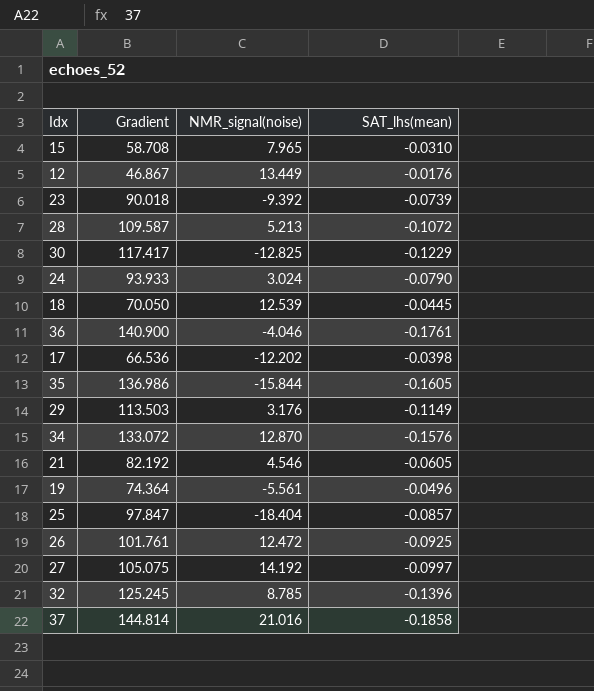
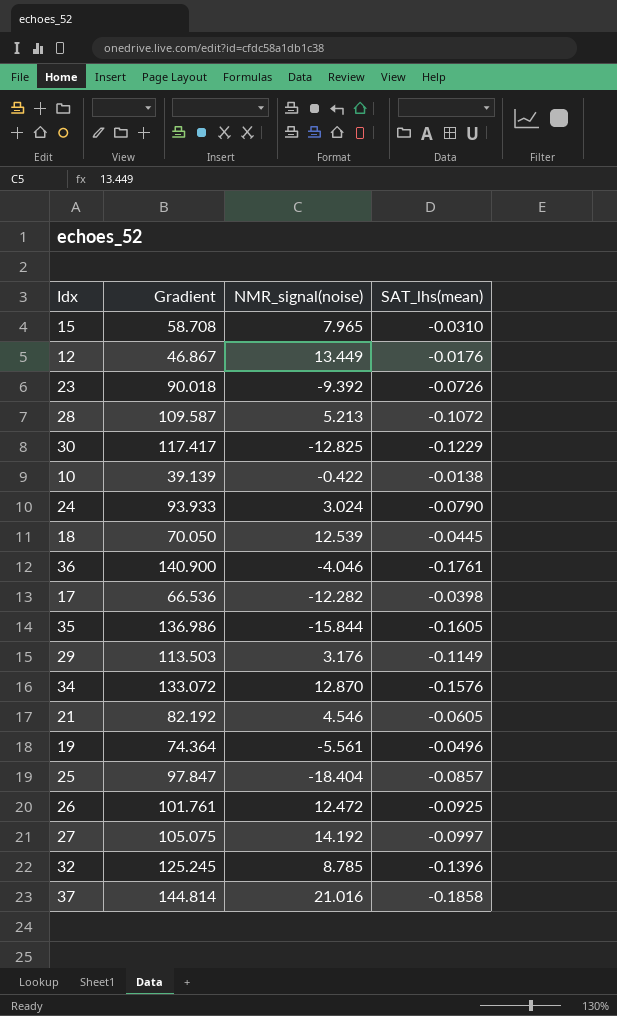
23 | SAT_lhs(mean): -0.0739 -> -0.0726
row 10: none -> 39.139 | -0.422 | -0.0138
17 | NMR_signal(noise): -12.202 -> -12.282

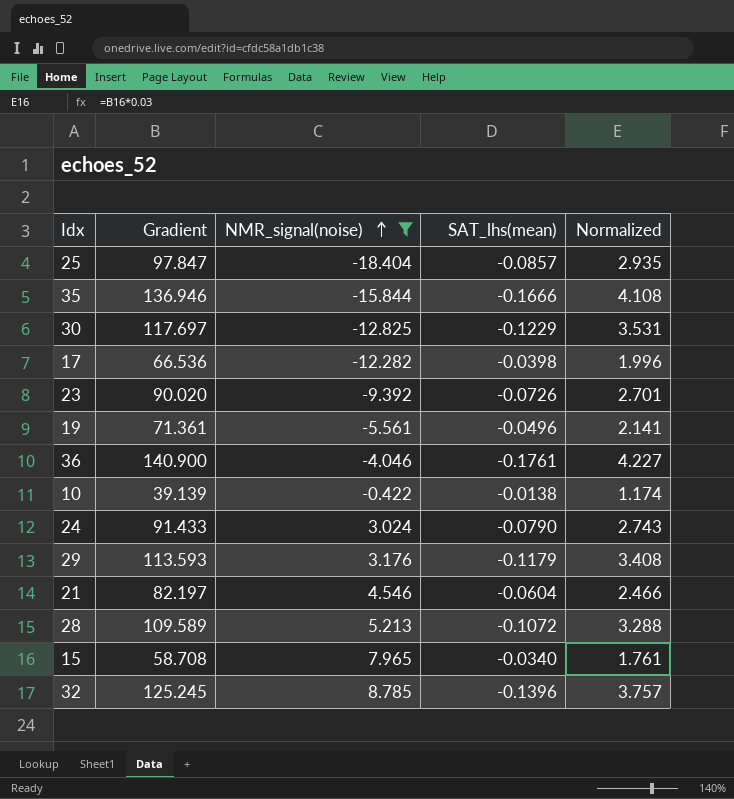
filter: none -> NMR_signal(noise) <= 8.785
row order: none -> NMR_signal(noise) ascending
column Normalized | formula: none -> [Gradient] * 0.03
35 | Gradient: 136.986 -> 136.946
35 | SAT_lhs(mean): -0.1605 -> -0.1666
30 | Gradient: 117.417 -> 117.697
23 | Gradient: 90.018 -> 90.020
19 | Gradient: 74.364 -> 71.361
24 | Gradient: 93.933 -> 91.433
29 | Gradient: 113.503 -> 113.593
29 | SAT_lhs(mean): -0.1149 -> -0.1179
21 | Gradient: 82.192 -> 82.197
21 | SAT_lhs(mean): -0.0605 -> -0.0604
28 | Gradient: 109.587 -> 109.589
15 | SAT_lhs(mean): -0.0310 -> -0.0340

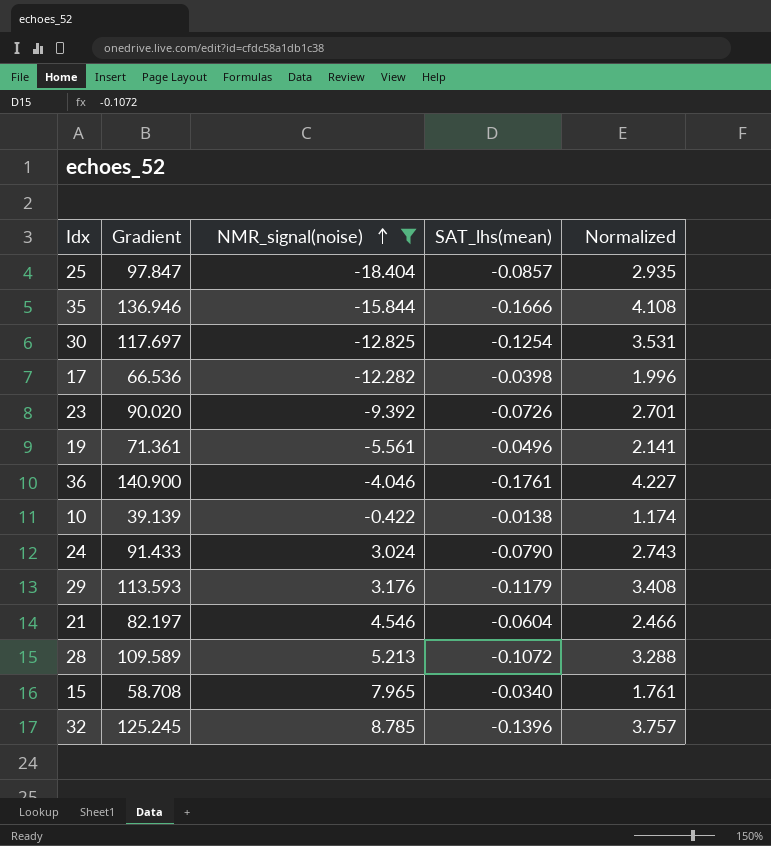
30 | SAT_lhs(mean): -0.1229 -> -0.1254

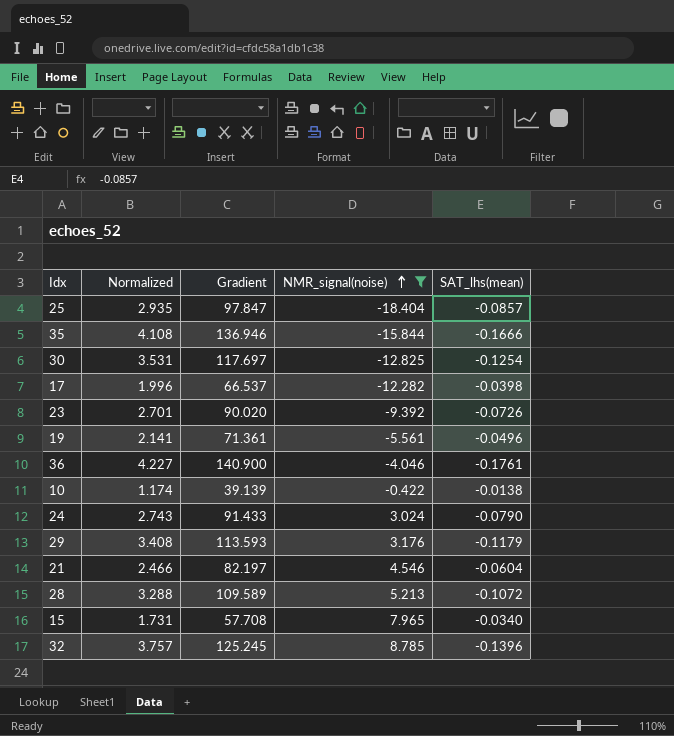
column Normalized | position: 5 -> 2
17 | Gradient: 66.536 -> 66.537
15 | Normalized: 1.761 -> 1.731
15 | Gradient: 58.708 -> 57.708

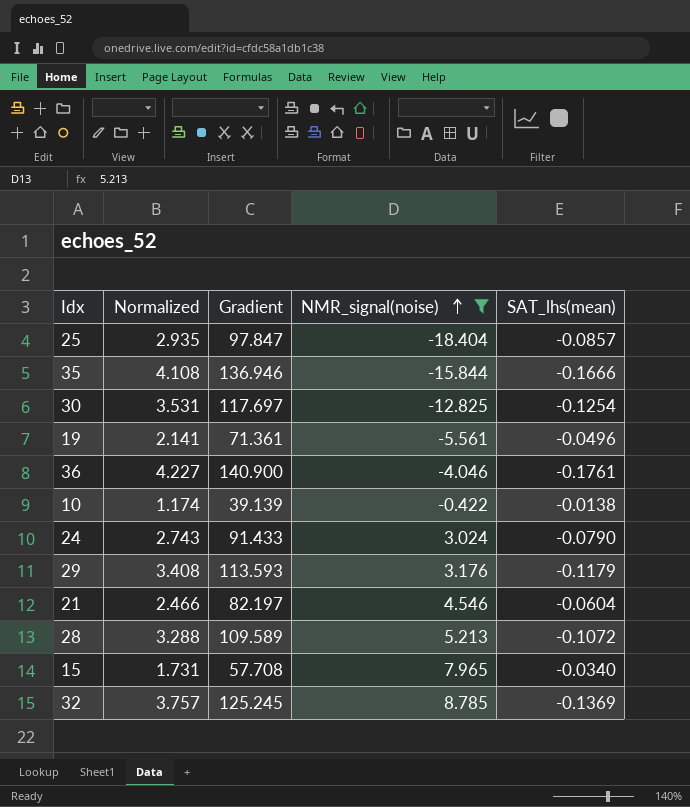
row 17: 1.996 | 66.537 | -12.282 | -0.0398 -> none
row 23: 2.701 | 90.020 | -9.392 | -0.0726 -> none
32 | SAT_lhs(mean): -0.1396 -> -0.1369

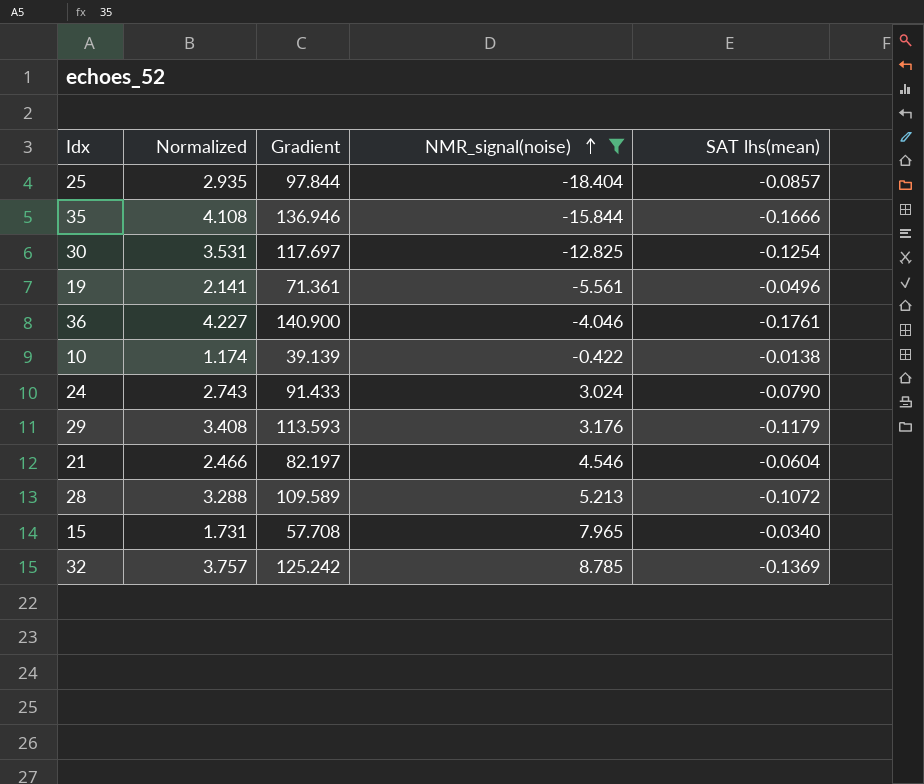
column name: SAT_lhs(mean) -> SAT lhs(mean)
25 | Gradient: 97.847 -> 97.844
32 | Gradient: 125.245 -> 125.242

